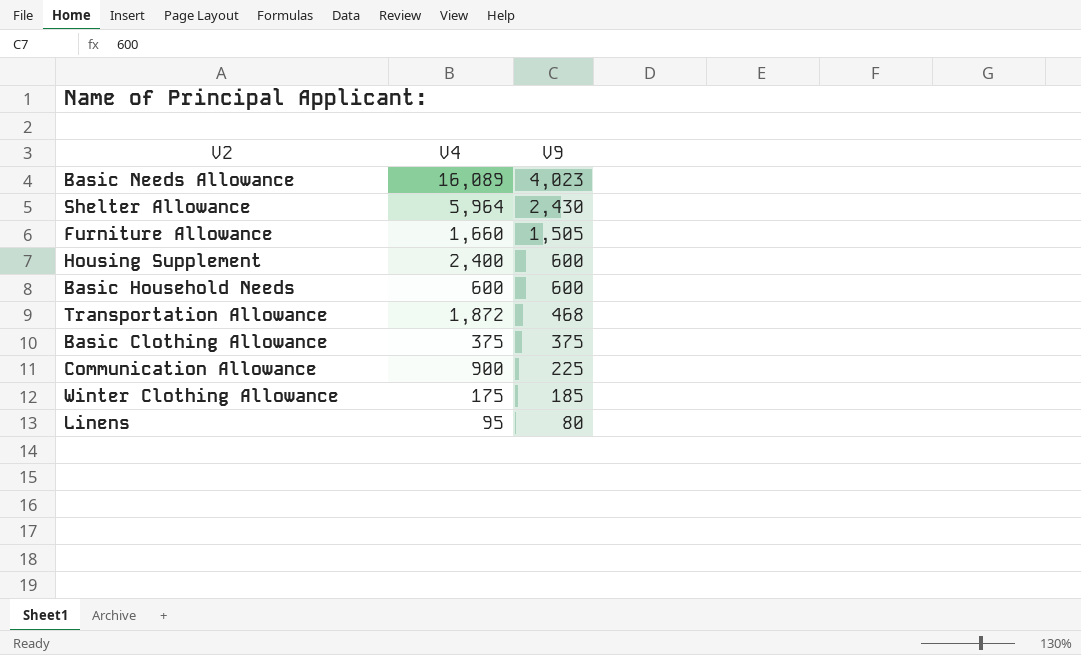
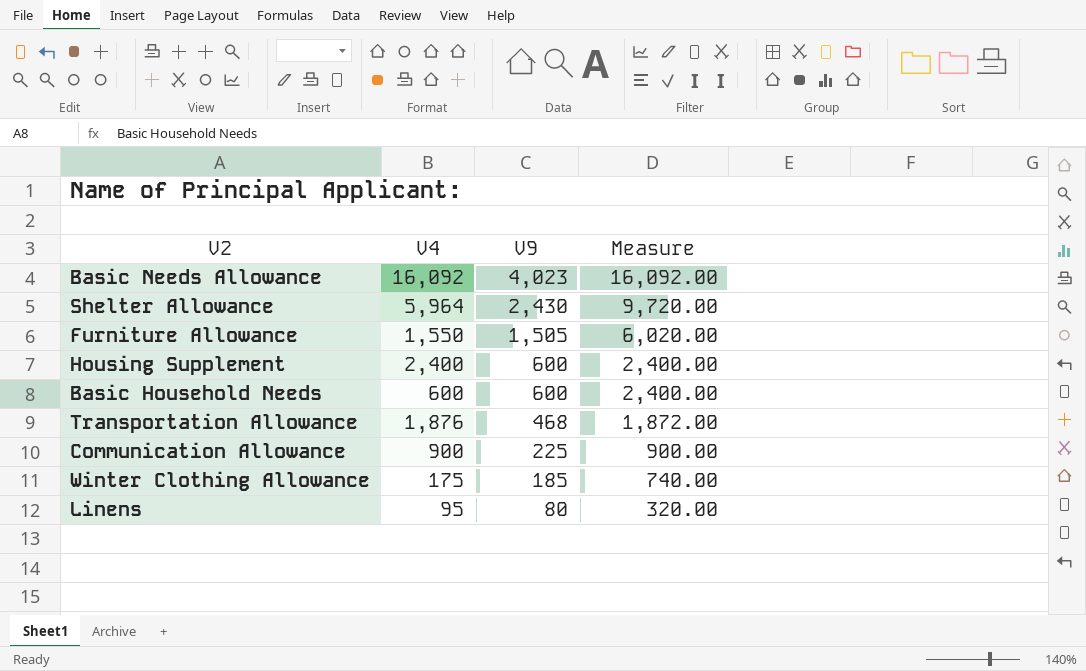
column Measure | formula: none -> [V9] * 4
row Basic Clothing Allowance: 375 | 375 -> none
Basic Needs Allowance | V4: 16,089 -> 16,092
Furniture Allowance | V4: 1,660 -> 1,550
Transportation Allowance | V4: 1,872 -> 1,876

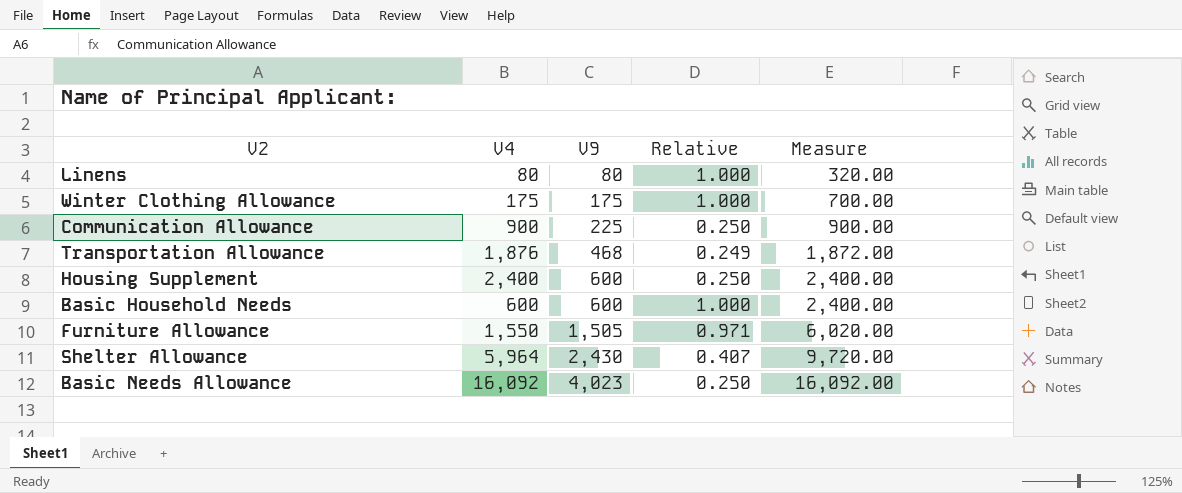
row order: V9 descending -> V9 ascending
column Relative | formula: none -> [V9] / [V4]
Linens | V4: 95 -> 80
Winter Clothing Allowance | V9: 185 -> 175
Winter Clothing Allowance | Measure: 740.00 -> 700.00

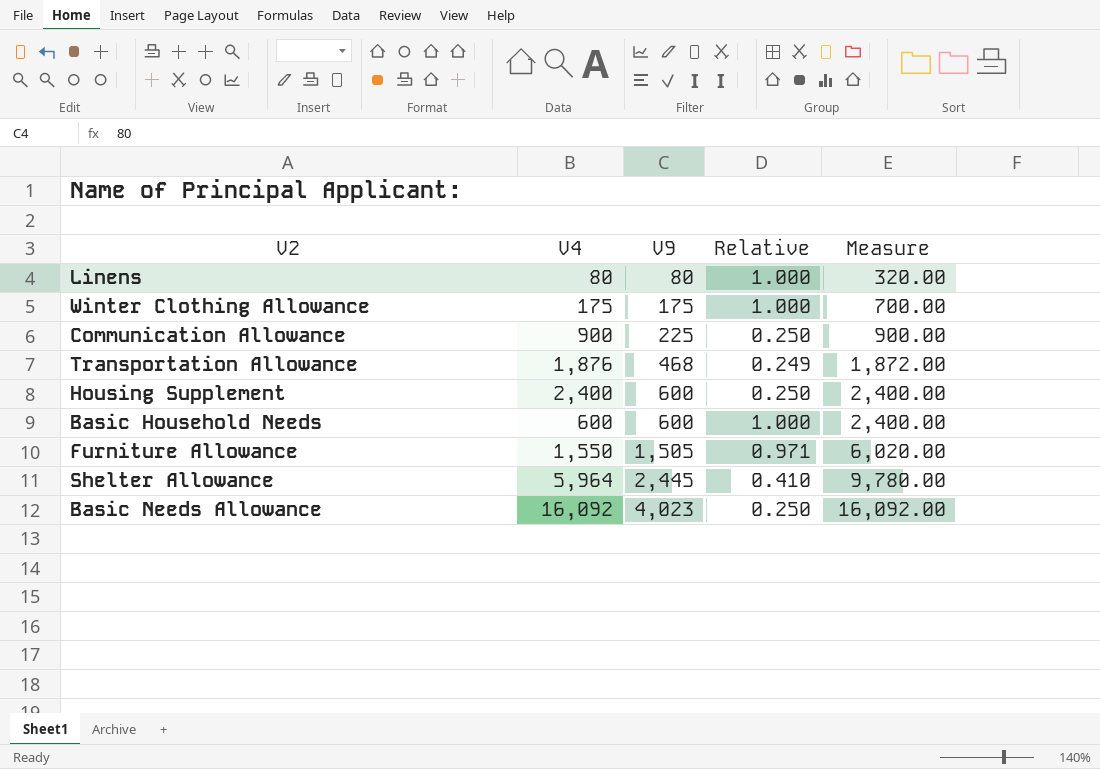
Shelter Allowance | V9: 2,430 -> 2,445
Shelter Allowance | Relative: 0.407 -> 0.410
Shelter Allowance | Measure: 9,720.00 -> 9,780.00

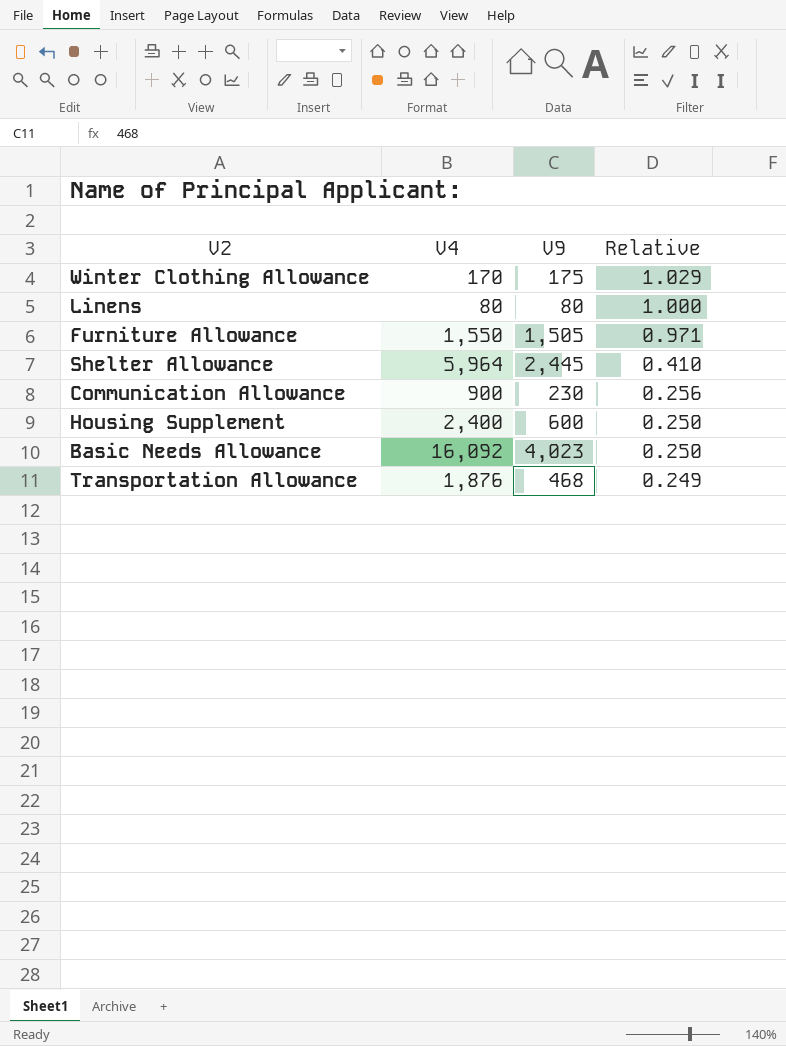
row order: V9 ascending -> Relative descending
column Measure | formula: [V9] * 4 -> none
row Basic Household Needs: 600 | 600 | 1.000 | 2,400.00 -> none
Winter Clothing Allowance | V4: 175 -> 170
Winter Clothing Allowance | Relative: 1.000 -> 1.029
Communication Allowance | V9: 225 -> 230
Communication Allowance | Relative: 0.250 -> 0.256

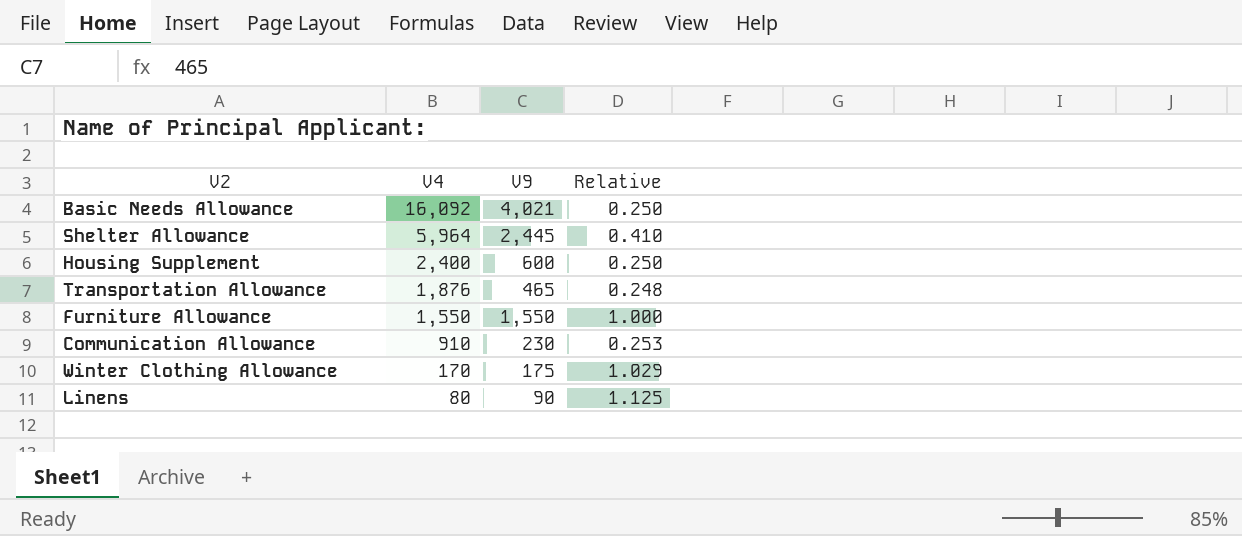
row order: Relative descending -> V4 descending
Basic Needs Allowance | V9: 4,023 -> 4,021
Transportation Allowance | V9: 468 -> 465
Transportation Allowance | Relative: 0.249 -> 0.248
Furniture Allowance | V9: 1,505 -> 1,550
Furniture Allowance | Relative: 0.971 -> 1.000
Communication Allowance | V4: 900 -> 910
Communication Allowance | Relative: 0.256 -> 0.253
Linens | V9: 80 -> 90
Linens | Relative: 1.000 -> 1.125

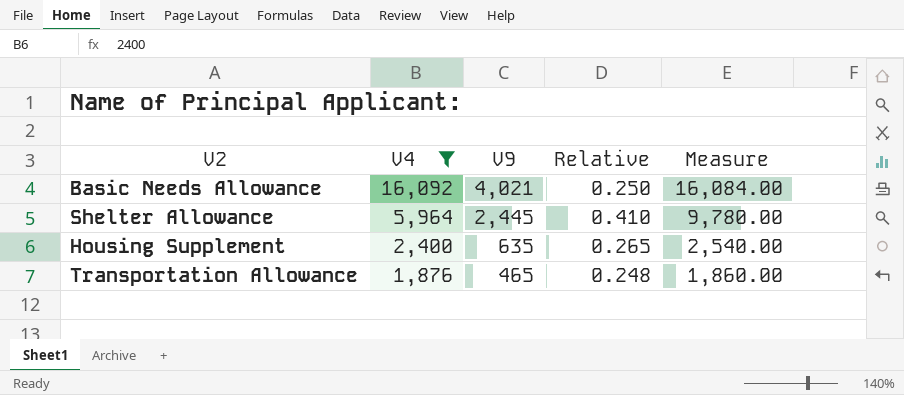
filter: none -> V4 >= 1,876
column Measure | formula: none -> [V9] * 4
Housing Supplement | V9: 600 -> 635
Housing Supplement | Relative: 0.250 -> 0.265

